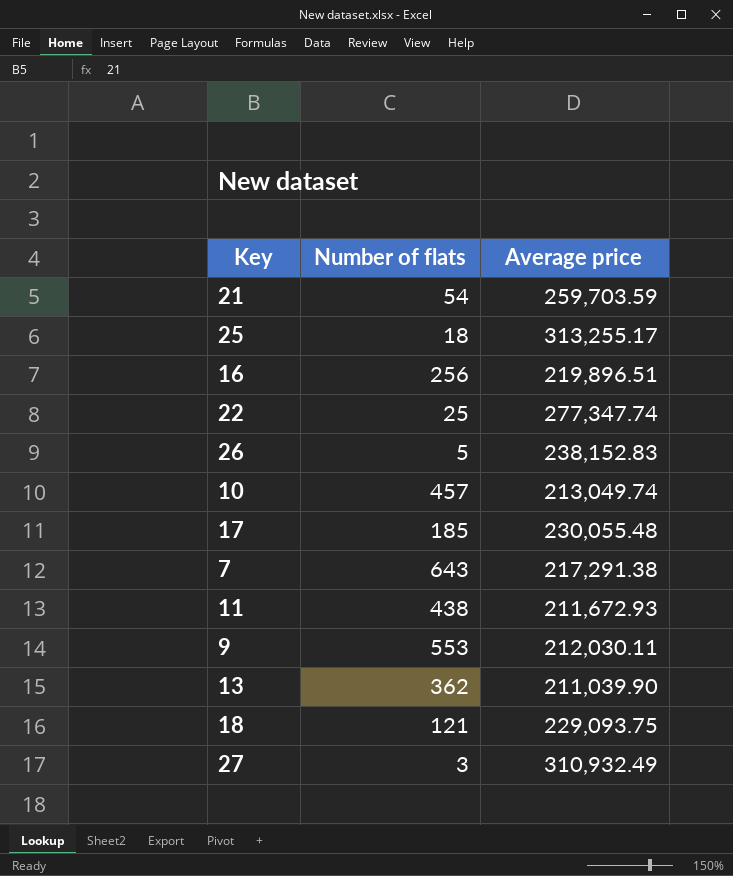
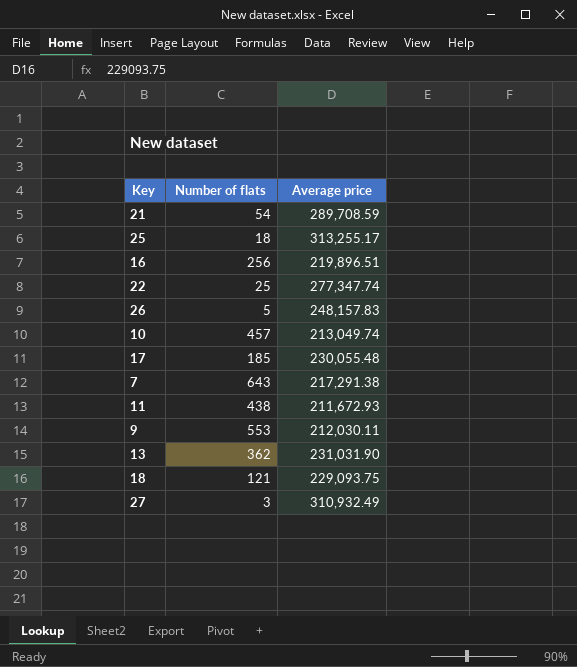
21 | Average price: 259,703.59 -> 289,708.59
26 | Average price: 238,152.83 -> 248,157.83
13 | Average price: 211,039.90 -> 231,031.90

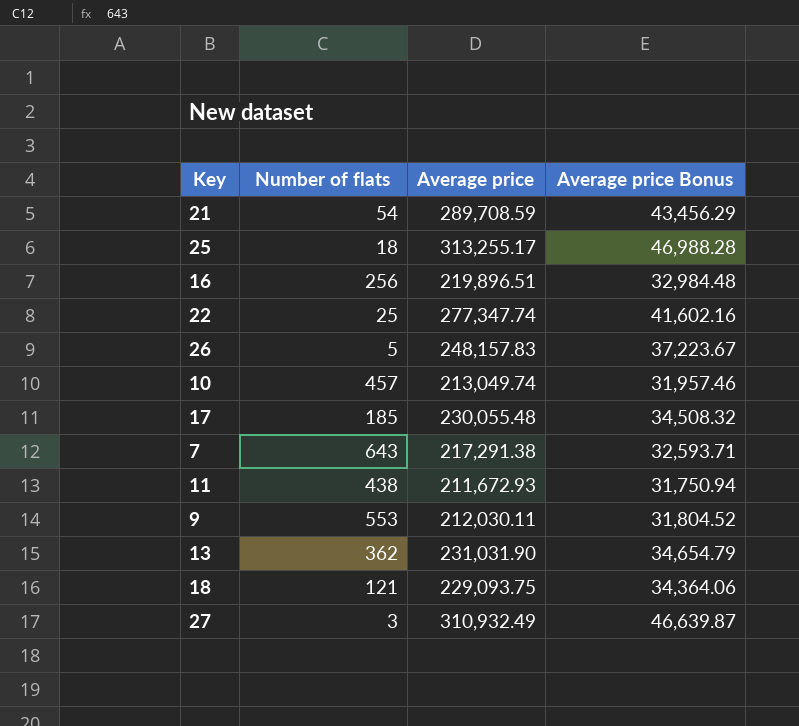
column Average price Bonus | formula: none -> [Average price] * 0.15

